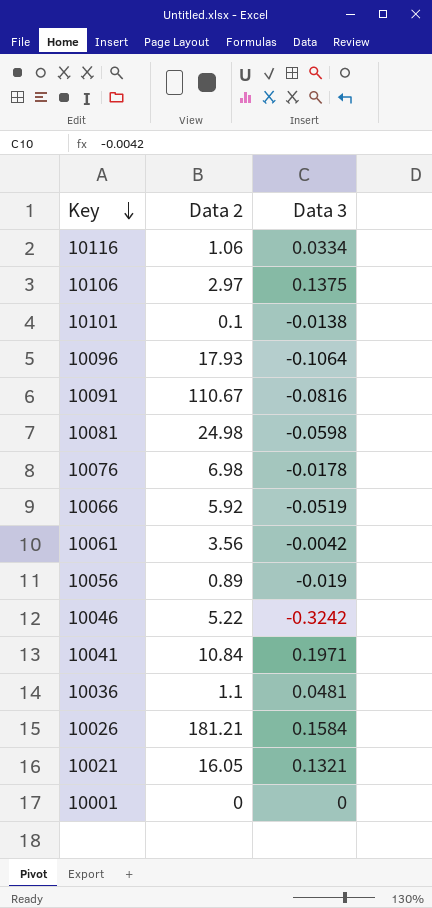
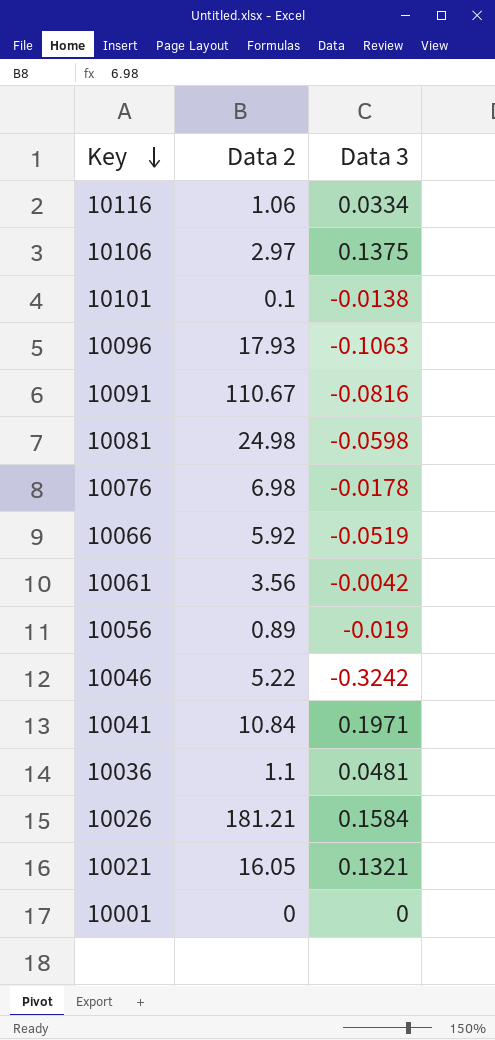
10096 | Data 3: -0.1064 -> -0.1063

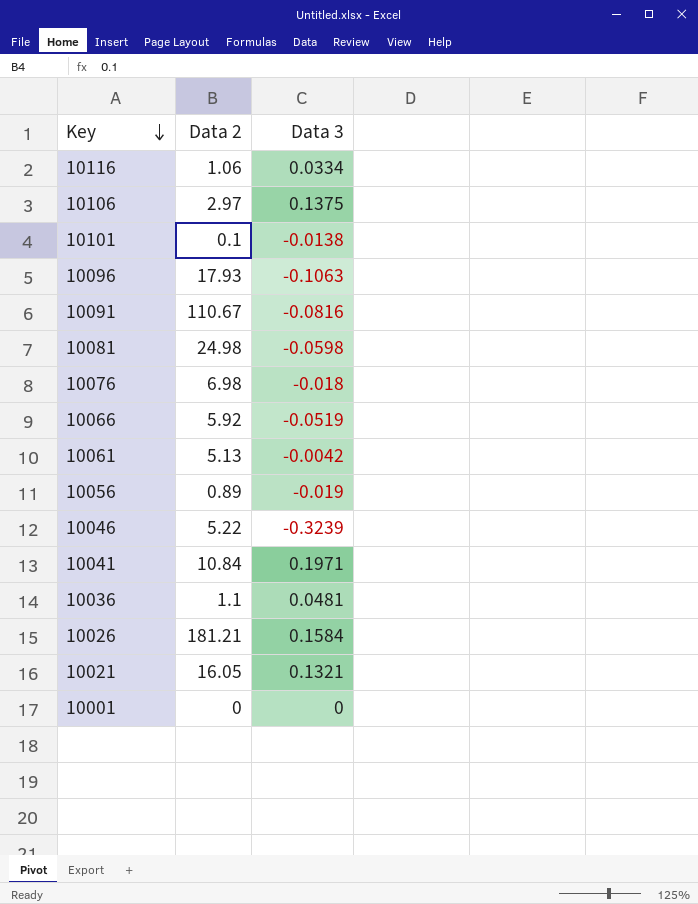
10076 | Data 3: -0.0178 -> -0.018
10061 | Data 2: 3.56 -> 5.13
10046 | Data 3: -0.3242 -> -0.3239

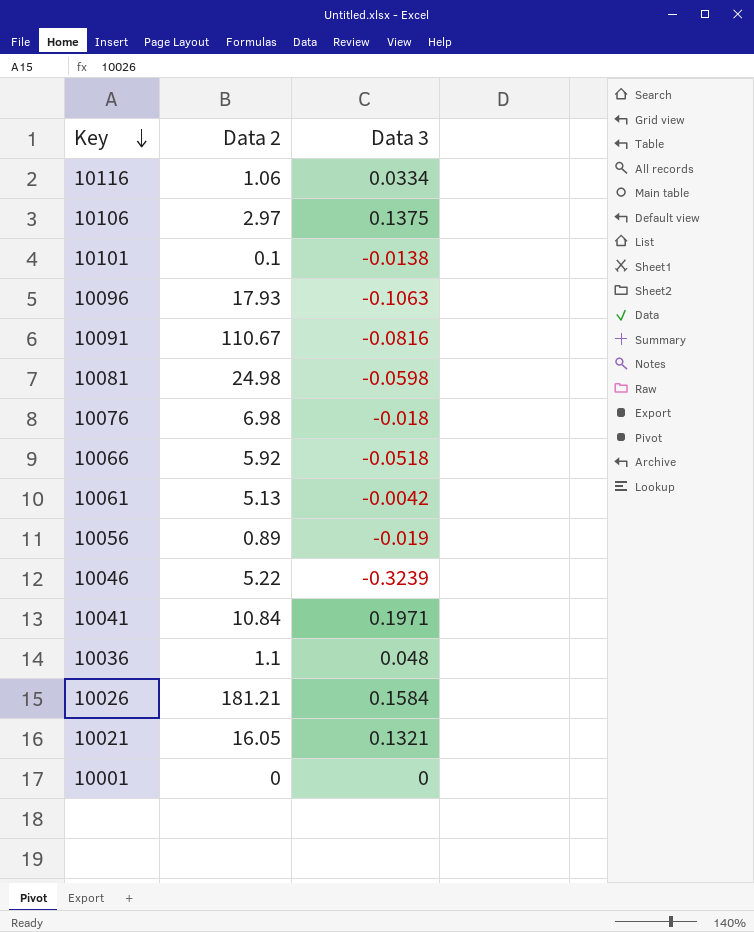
10066 | Data 3: -0.0519 -> -0.0518
10036 | Data 3: 0.0481 -> 0.048

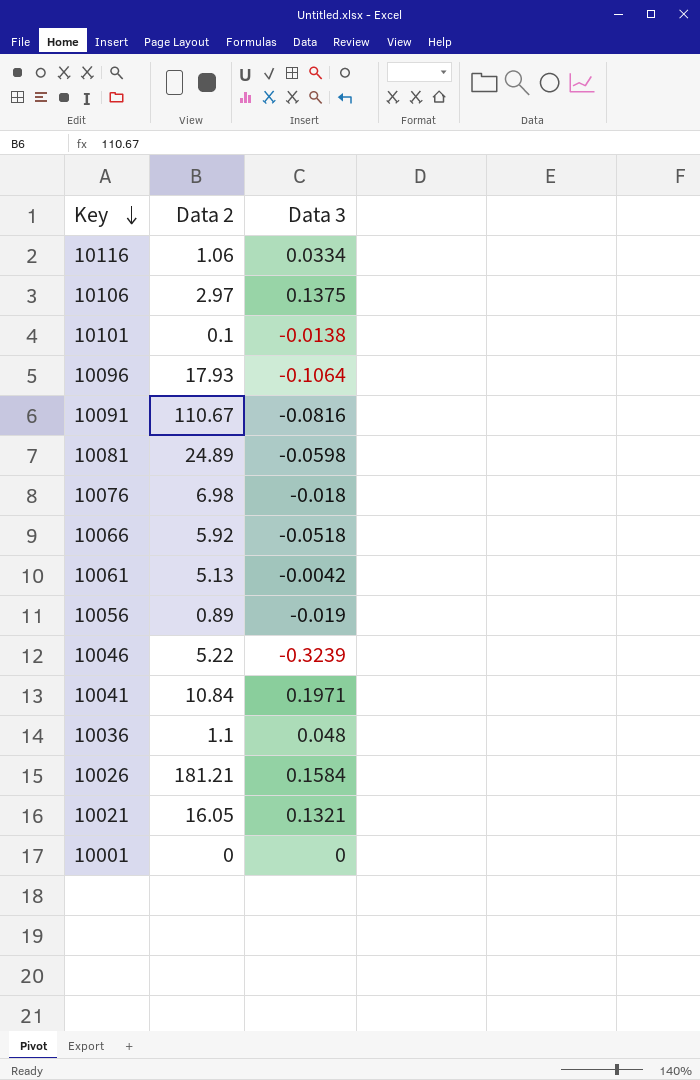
10096 | Data 3: -0.1063 -> -0.1064
10081 | Data 2: 24.98 -> 24.89

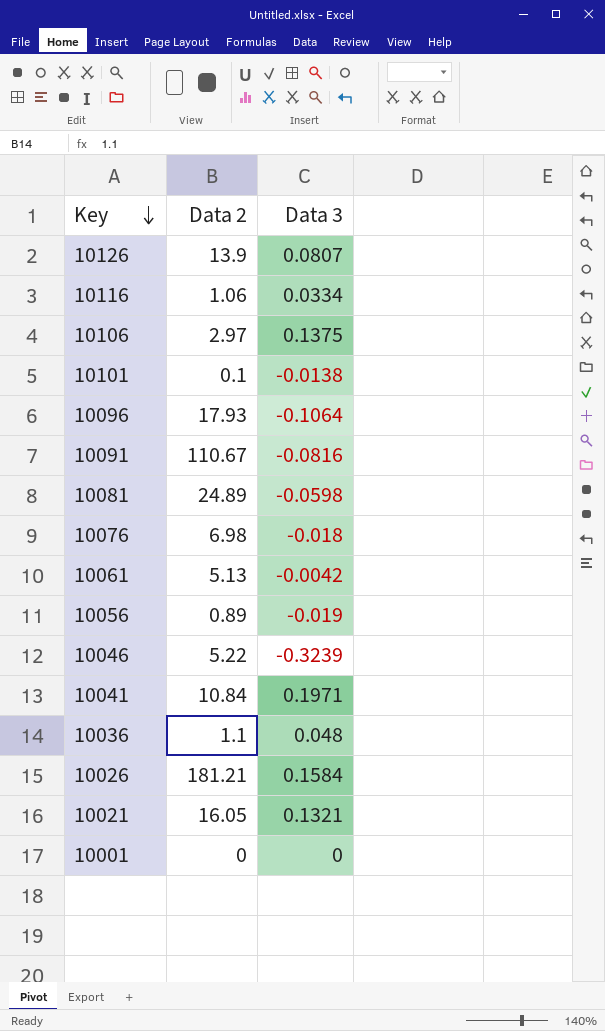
row 10066: 5.92 | -0.0518 -> none
row 10126: none -> 13.9 | 0.0807

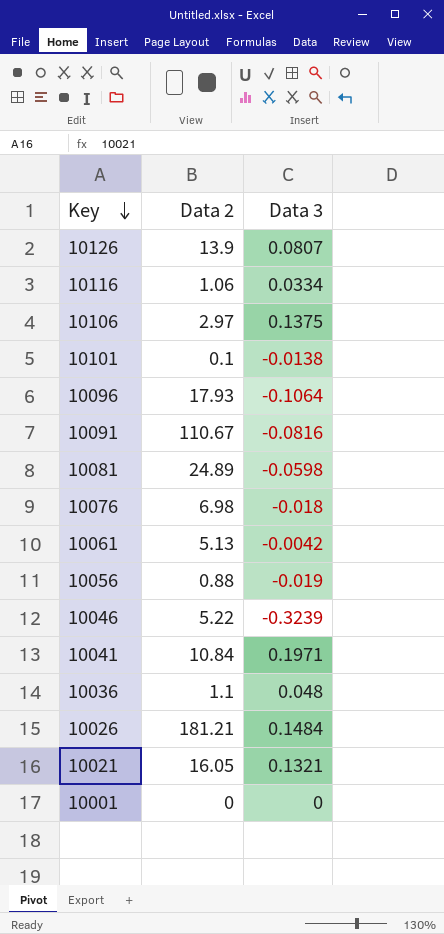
10056 | Data 2: 0.89 -> 0.88
10026 | Data 3: 0.1584 -> 0.1484

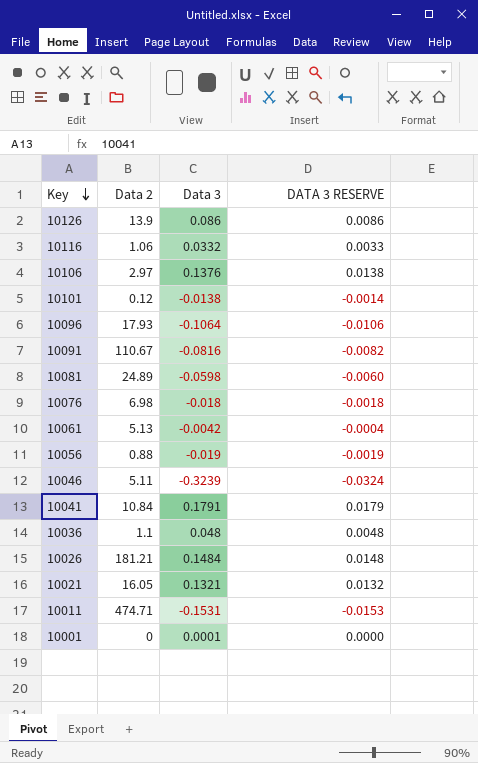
column DATA 3 RESERVE | formula: none -> [Data 3] * 0.1
10126 | Data 3: 0.0807 -> 0.086
10116 | Data 3: 0.0334 -> 0.0332
10106 | Data 3: 0.1375 -> 0.1376
10101 | Data 2: 0.1 -> 0.12
10046 | Data 2: 5.22 -> 5.11
10041 | Data 3: 0.1971 -> 0.1791
row 10011: none -> 474.71 | -0.1531 | -0.0153
10001 | Data 3: 0 -> 0.0001

